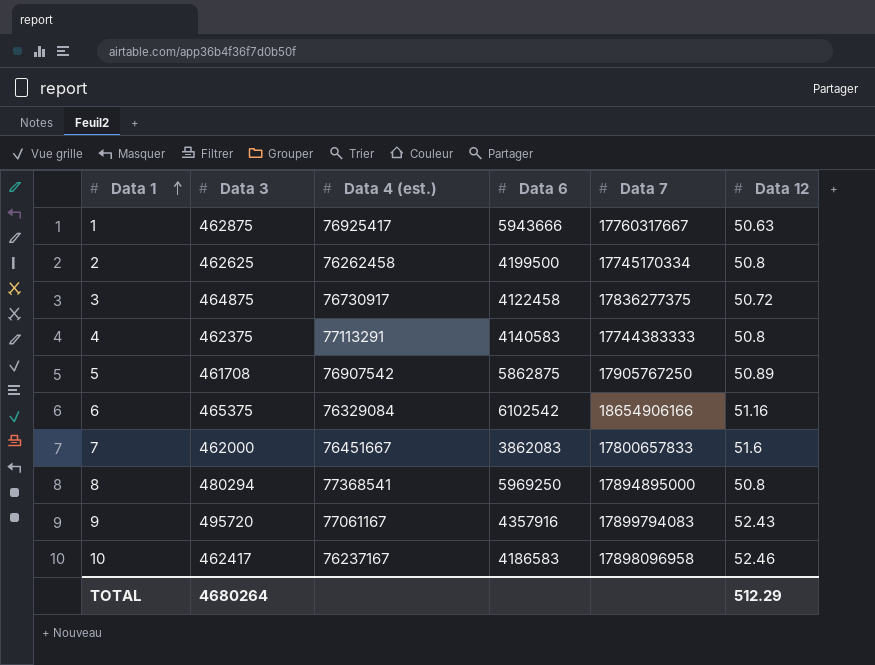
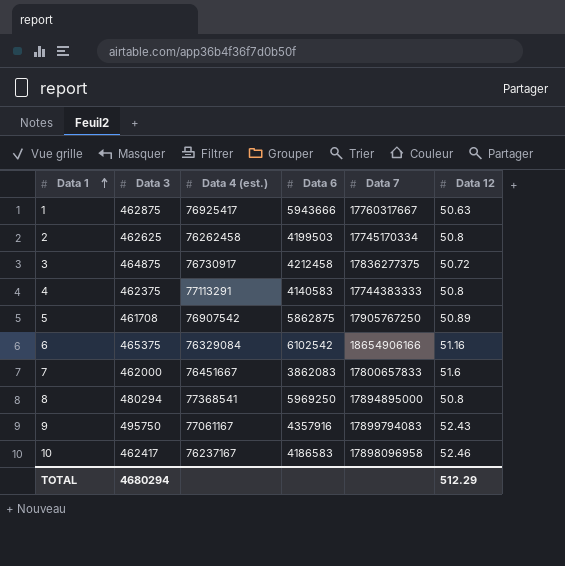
2 | Data 6: 4199500 -> 4199503
3 | Data 6: 4122458 -> 4212458
9 | Data 3: 495720 -> 495750
TOTAL | Data 3: 4680264 -> 4680294

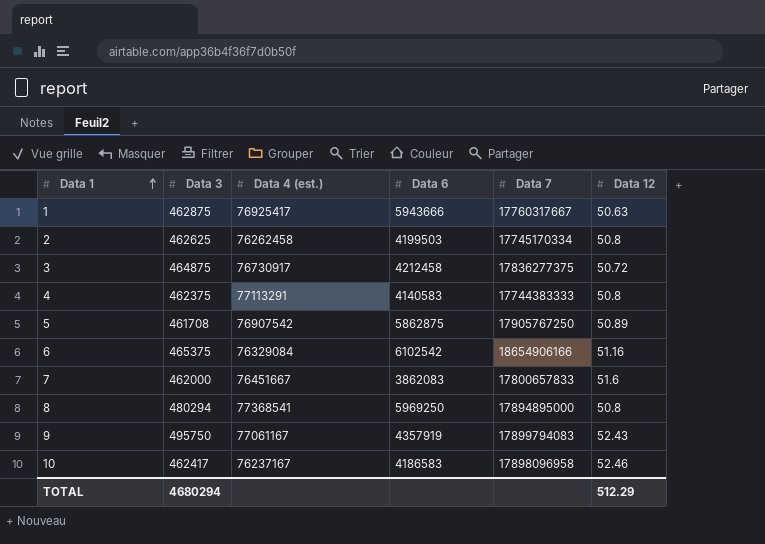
9 | Data 6: 4357916 -> 4357919

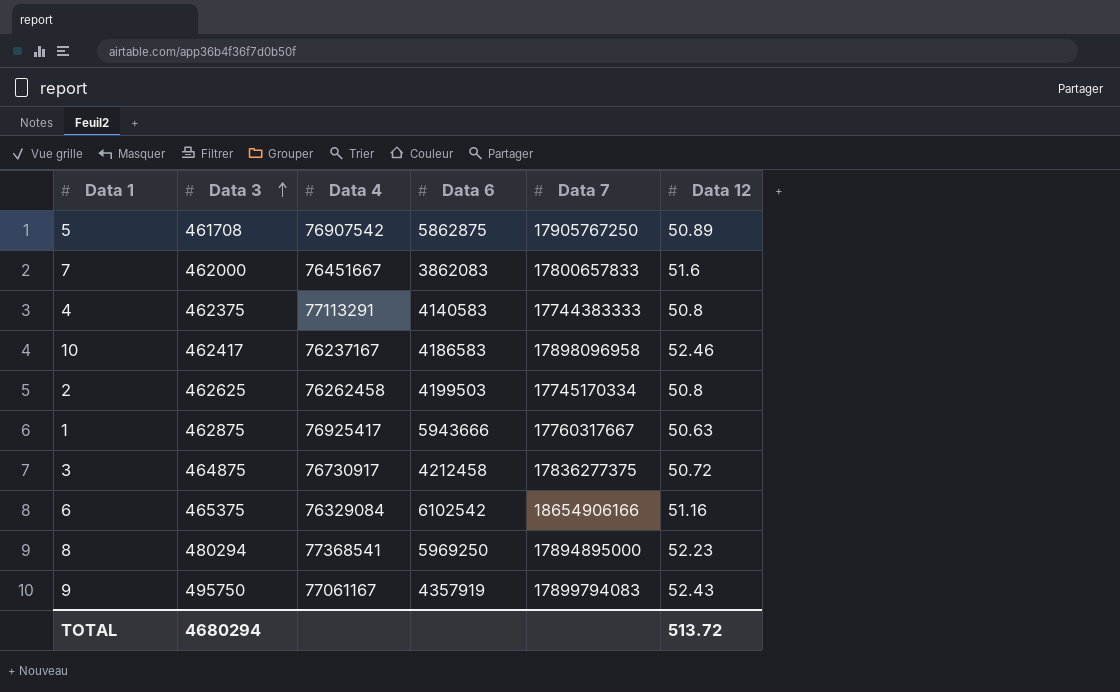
row order: Data 1 ascending -> Data 3 ascending
column name: Data 4 (est.) -> Data 4
8 | Data 12: 50.8 -> 52.23
TOTAL | Data 12: 512.29 -> 513.72

